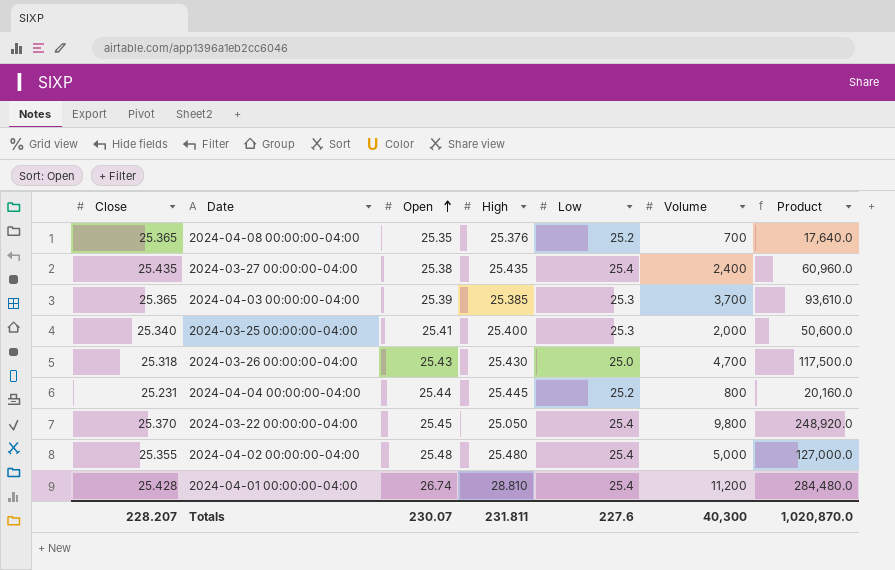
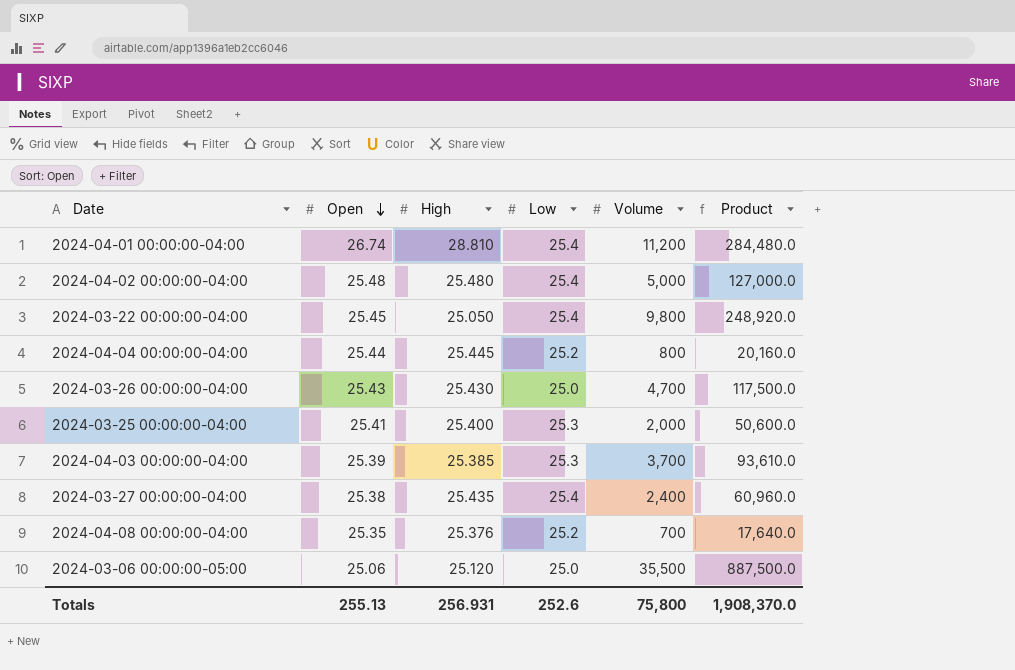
row order: Open ascending -> Open descending
column Close | position: 1 -> none
row 2024-03-06 00:00:00-05:00: none -> 25.06 | 25.120 | 25.0 | 35,500 | 887,500.0
Totals | Open: 230.07 -> 255.13
Totals | High: 231.811 -> 256.931
Totals | Low: 227.6 -> 252.6
Totals | Volume: 40,300 -> 75,800
Totals | Product: 1,020,870.0 -> 1,908,370.0

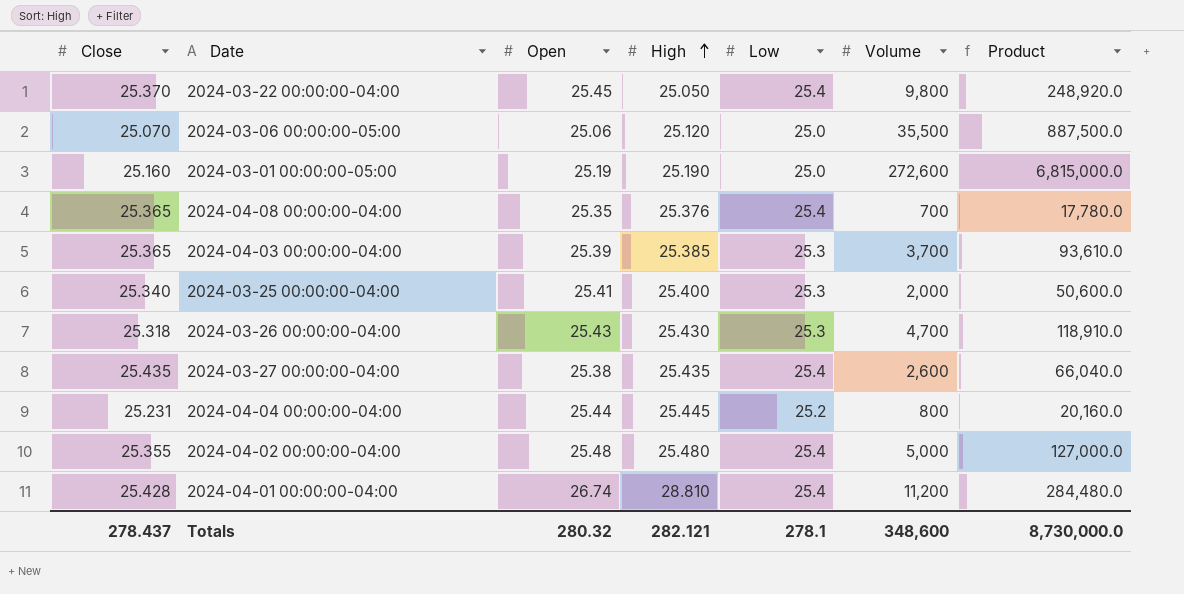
row order: Open descending -> High ascending
column Close | position: none -> 1
row 2024-03-01 00:00:00-05:00: none -> 25.160 | 25.19 | 25.190 | 25.0 | 272,600 | 6,815,000.0
2024-04-08 00:00:00-04:00 | Low: 25.2 -> 25.4
2024-04-08 00:00:00-04:00 | Product: 17,640.0 -> 17,780.0
2024-03-26 00:00:00-04:00 | Low: 25.0 -> 25.3
2024-03-26 00:00:00-04:00 | Product: 117,500.0 -> 118,910.0
2024-03-27 00:00:00-04:00 | Volume: 2,400 -> 2,600
2024-03-27 00:00:00-04:00 | Product: 60,960.0 -> 66,040.0
Totals | Open: 255.13 -> 280.32
Totals | High: 256.931 -> 282.121
Totals | Low: 252.6 -> 278.1
Totals | Volume: 75,800 -> 348,600
Totals | Product: 1,908,370.0 -> 8,730,000.0

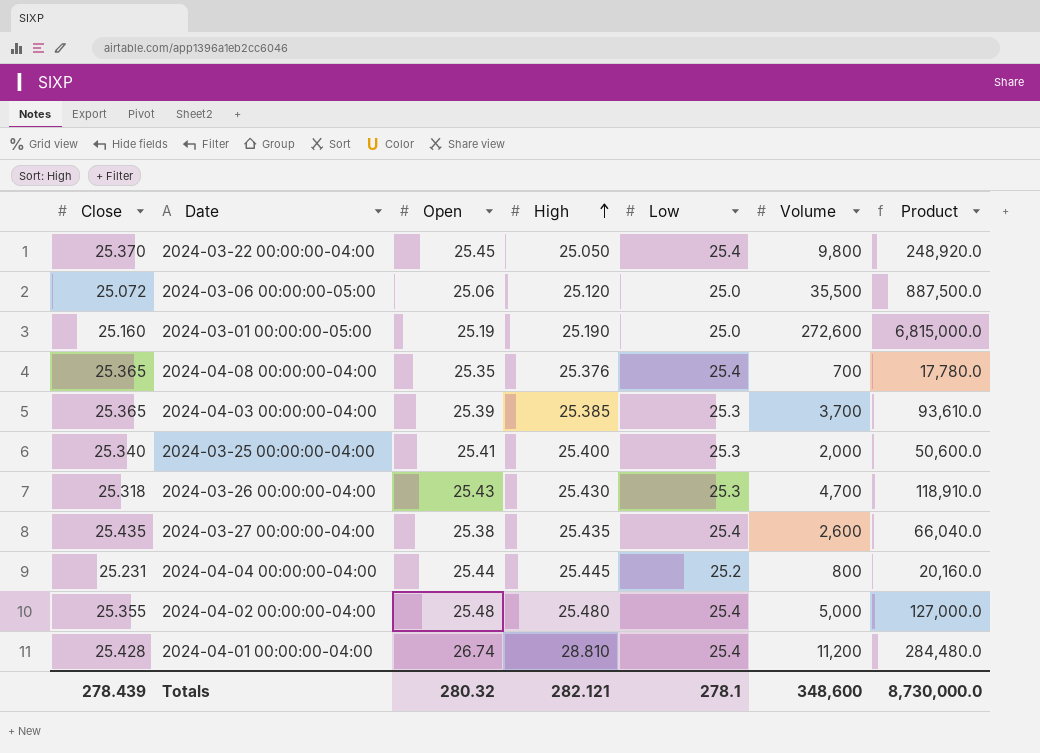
2024-03-06 00:00:00-05:00 | Close: 25.070 -> 25.072
Totals | Close: 278.437 -> 278.439

